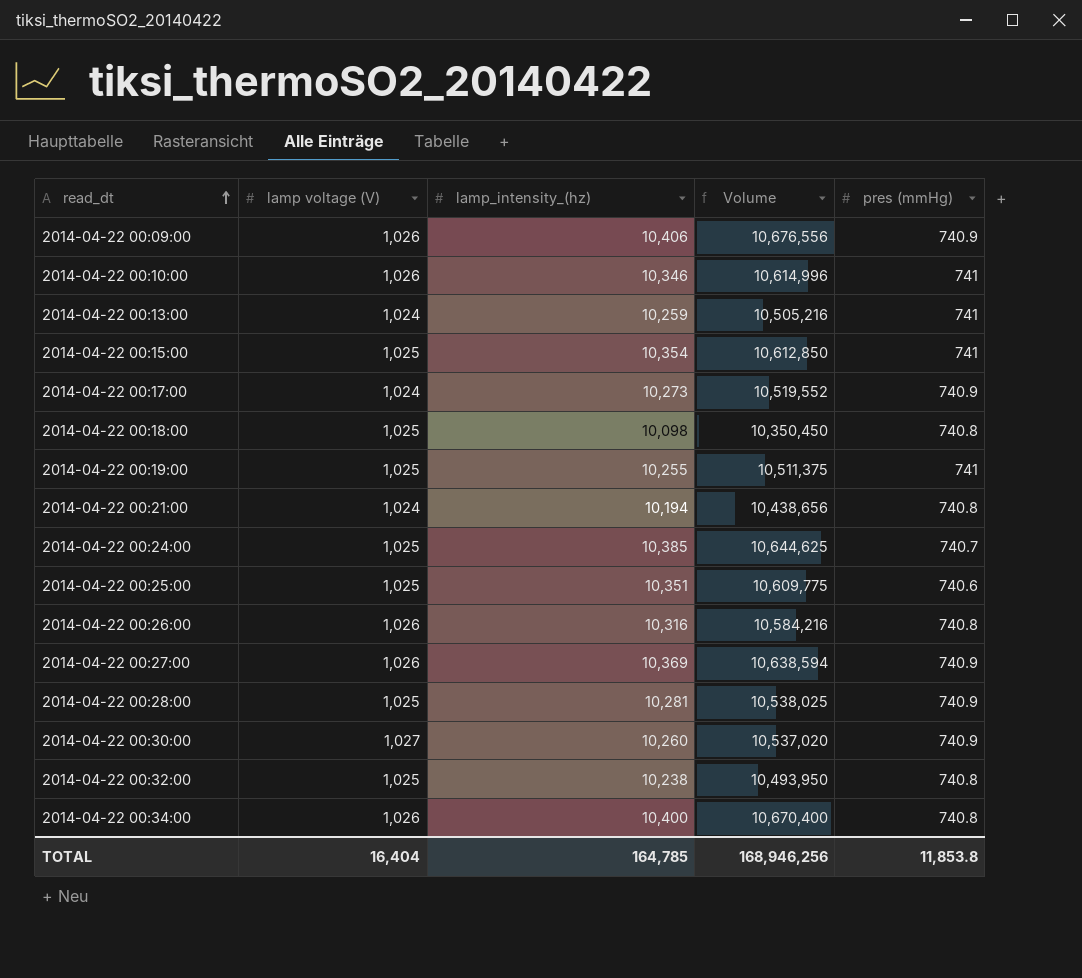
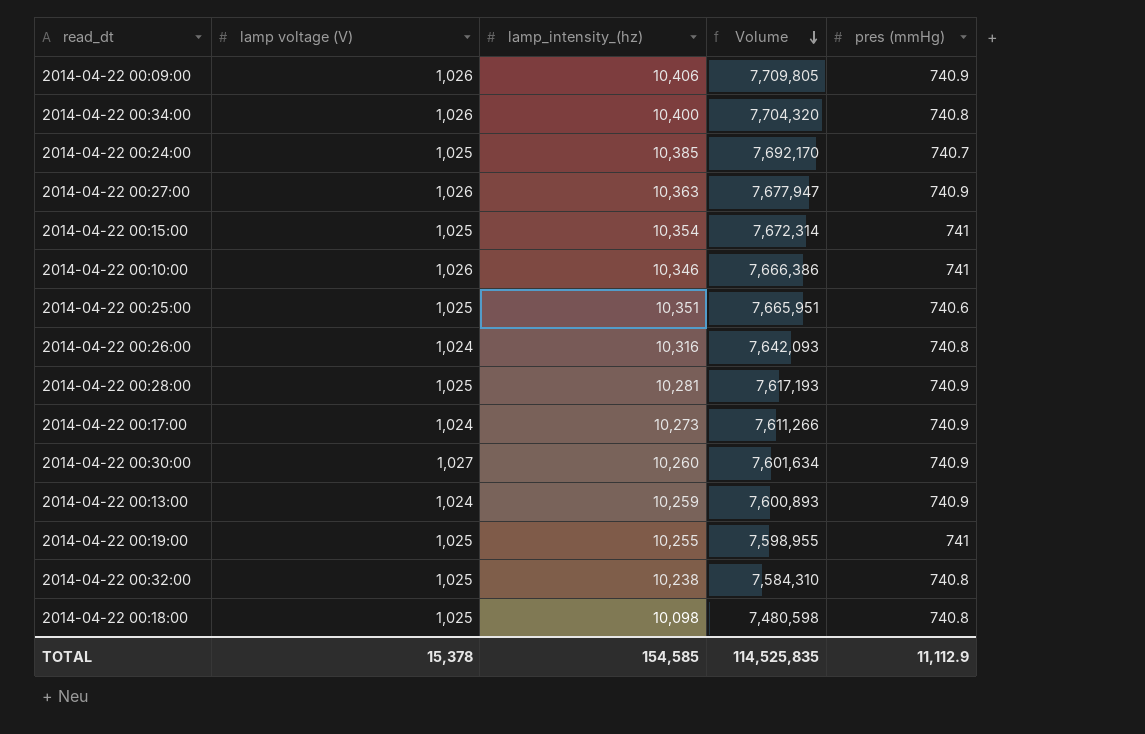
row order: read_dt ascending -> Volume descending
column Volume | formula: [lamp voltage (V)] * [lamp_intensity_(hz)] -> [lamp_intensity_(hz)] * [pres (mmHg)]
row 2014-04-22 00:21:00: 1,024 | 10,194 | 10,438,656 | 740.8 -> none
2014-04-22 00:27:00 | lamp_intensity_(hz): 10,369 -> 10,363
2014-04-22 00:26:00 | lamp voltage (V): 1,026 -> 1,024
2014-04-22 00:13:00 | pres (mmHg): 741 -> 740.9
TOTAL | lamp voltage (V): 16,404 -> 15,378
TOTAL | lamp_intensity_(hz): 164,785 -> 154,585
TOTAL | Volume: 168,946,256 -> 114,525,835
TOTAL | pres (mmHg): 11,853.8 -> 11,112.9

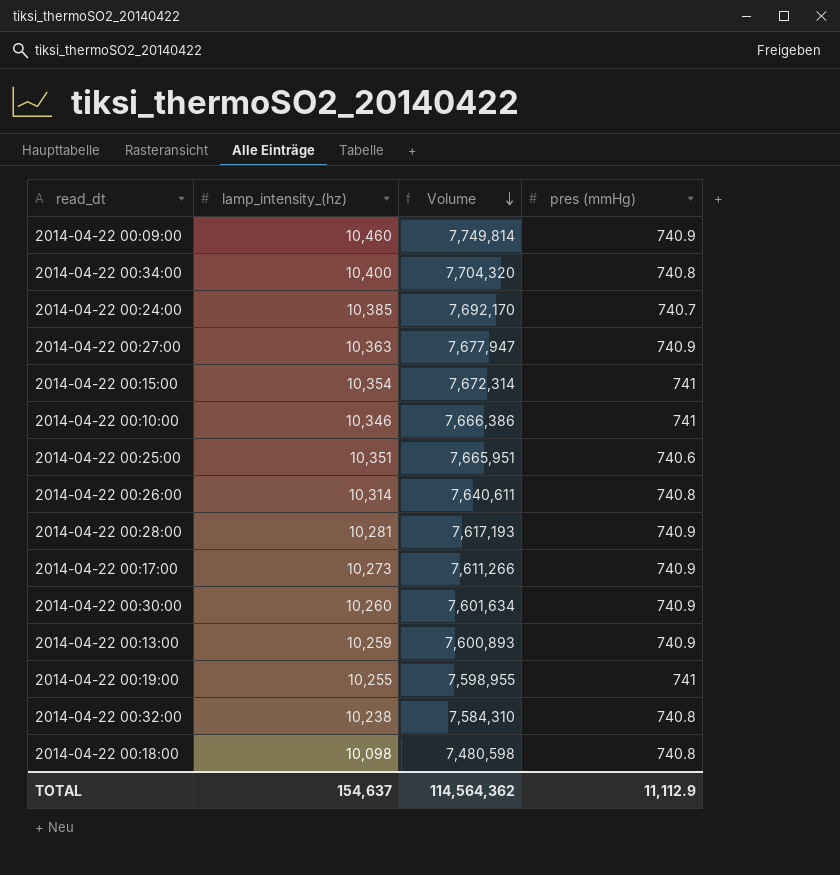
column lamp voltage (V) | position: 2 -> none
2014-04-22 00:09:00 | lamp_intensity_(hz): 10,406 -> 10,460
2014-04-22 00:09:00 | Volume: 7,709,805 -> 7,749,814
2014-04-22 00:26:00 | lamp_intensity_(hz): 10,316 -> 10,314
2014-04-22 00:26:00 | Volume: 7,642,093 -> 7,640,611
TOTAL | lamp_intensity_(hz): 154,585 -> 154,637
TOTAL | Volume: 114,525,835 -> 114,564,362

